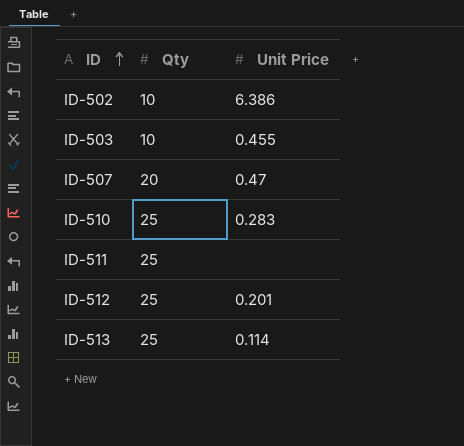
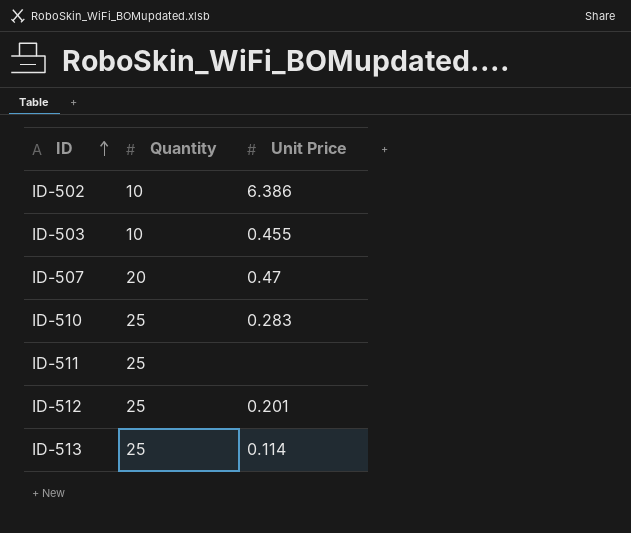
column name: Qty -> Quantity

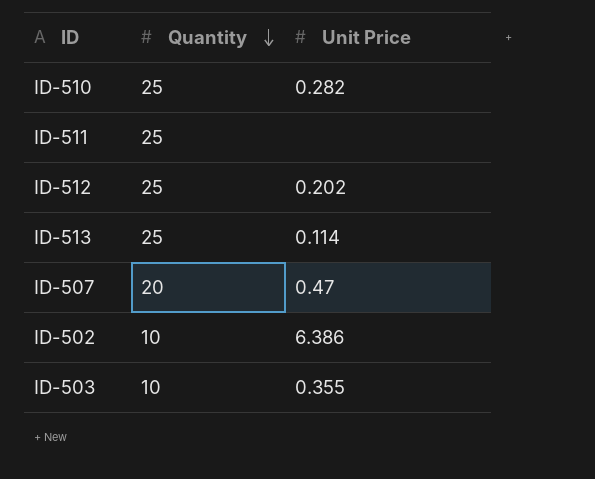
row order: ID ascending -> Quantity descending
ID-510 | Unit Price: 0.283 -> 0.282
ID-512 | Unit Price: 0.201 -> 0.202
ID-503 | Unit Price: 0.455 -> 0.355

